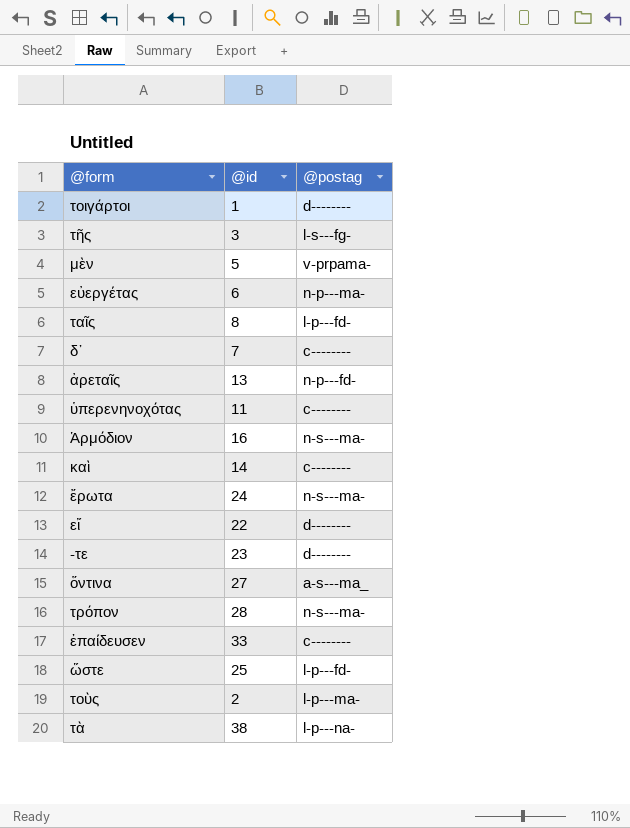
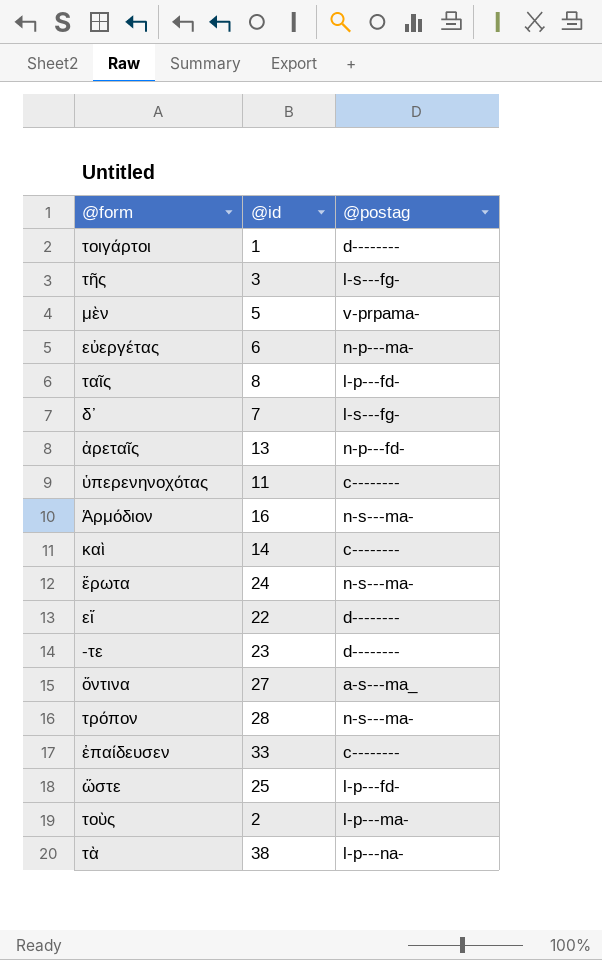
δ᾽ | @postag: c-------- -> l-s---fg-

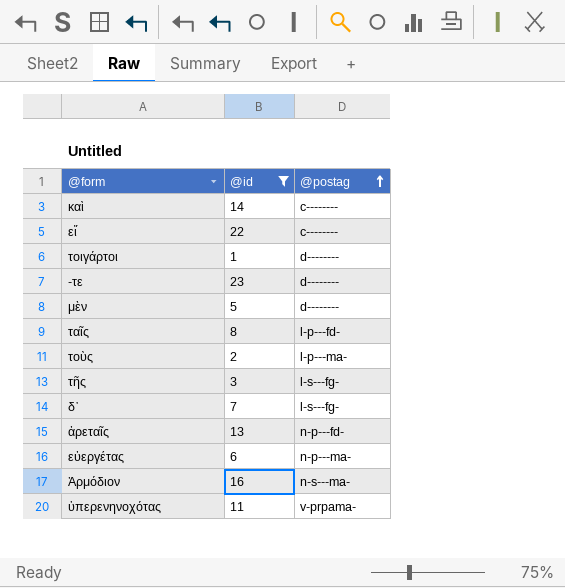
filter: none -> @id <= 23
row order: none -> @postag ascending
εἴ | @postag: d-------- -> c--------
μὲν | @postag: v-prpama- -> d--------
ὑπερενηνοχότας | @postag: c-------- -> v-prpama-

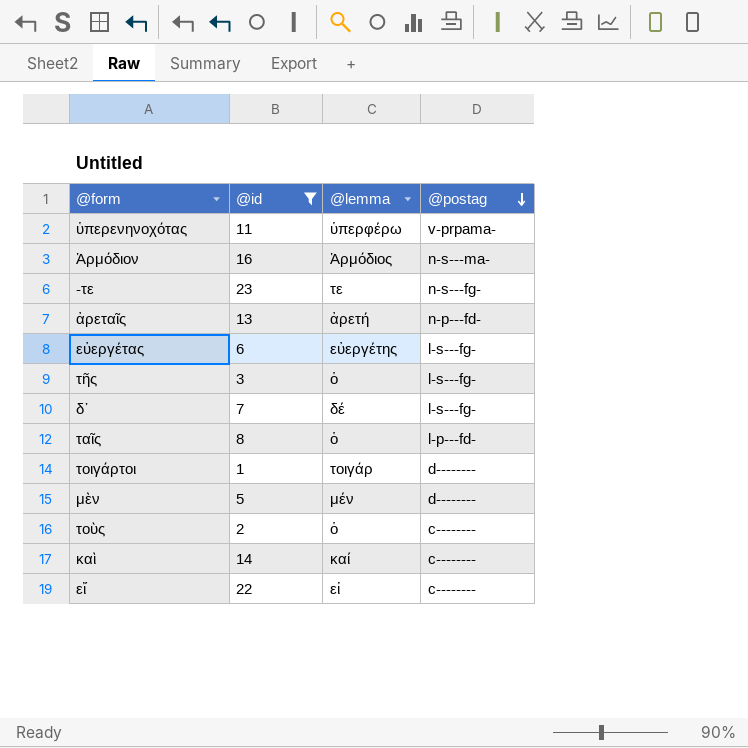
row order: @postag ascending -> @postag descending
column @lemma | position: none -> 3
-τε | @postag: d-------- -> n-s---fg-
εὐεργέτας | @postag: n-p---ma- -> l-s---fg-
τοὺς | @postag: l-p---ma- -> c--------

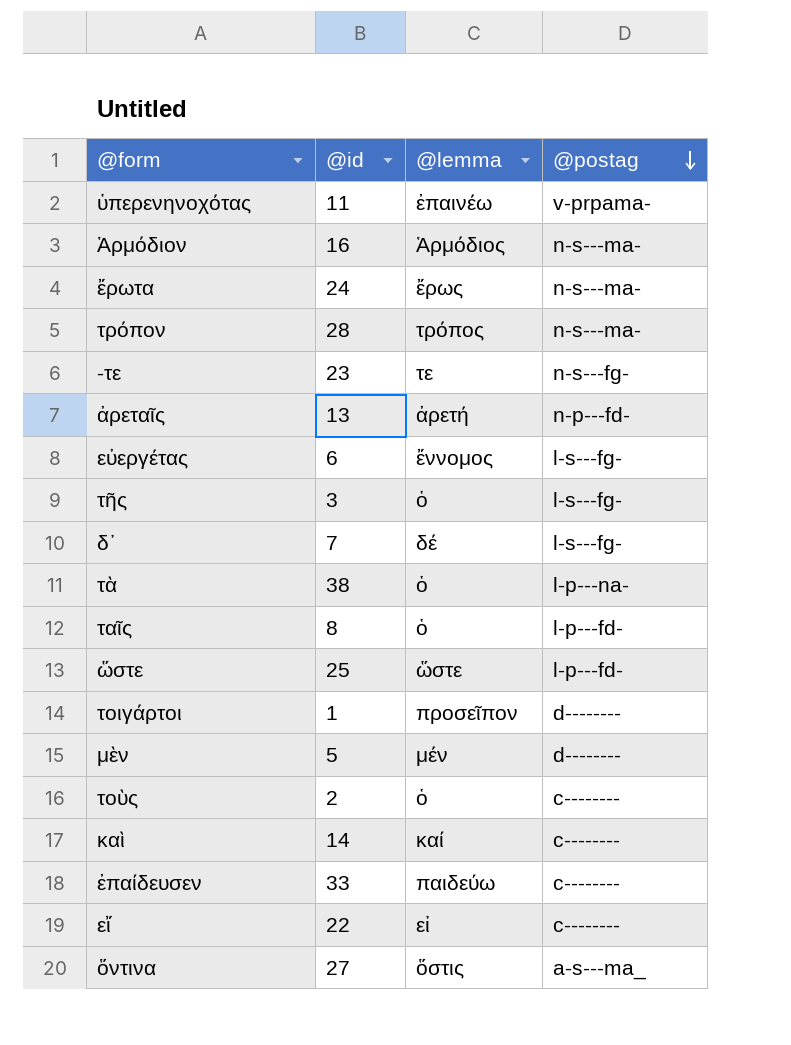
filter: @id <= 23 -> none
ὑπερενηνοχότας | @lemma: ὑπερφέρω -> ἐπαινέω
εὐεργέτας | @lemma: εὐεργέτης -> ἔννομος
τοιγάρτοι | @lemma: τοιγάρ -> προσεῖπον

